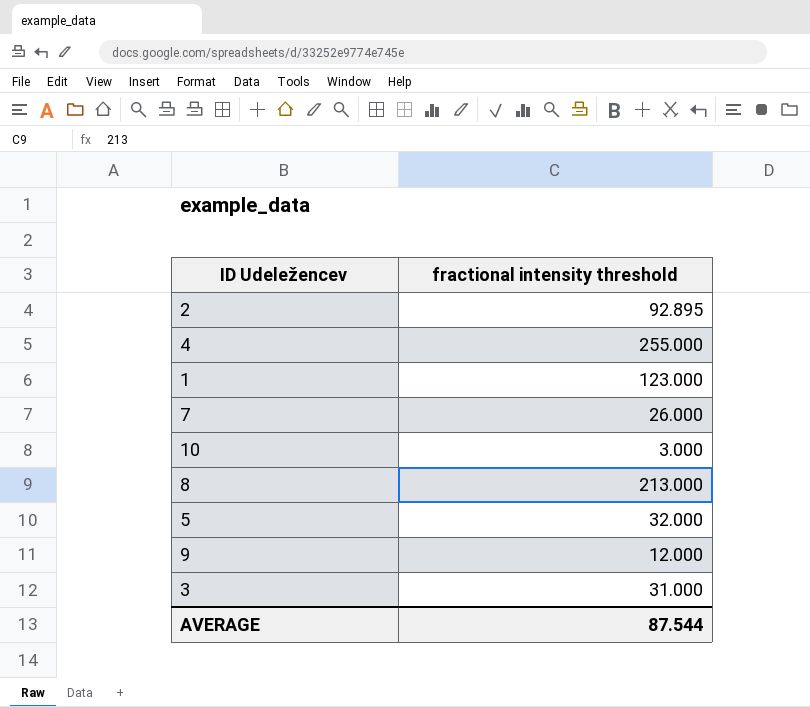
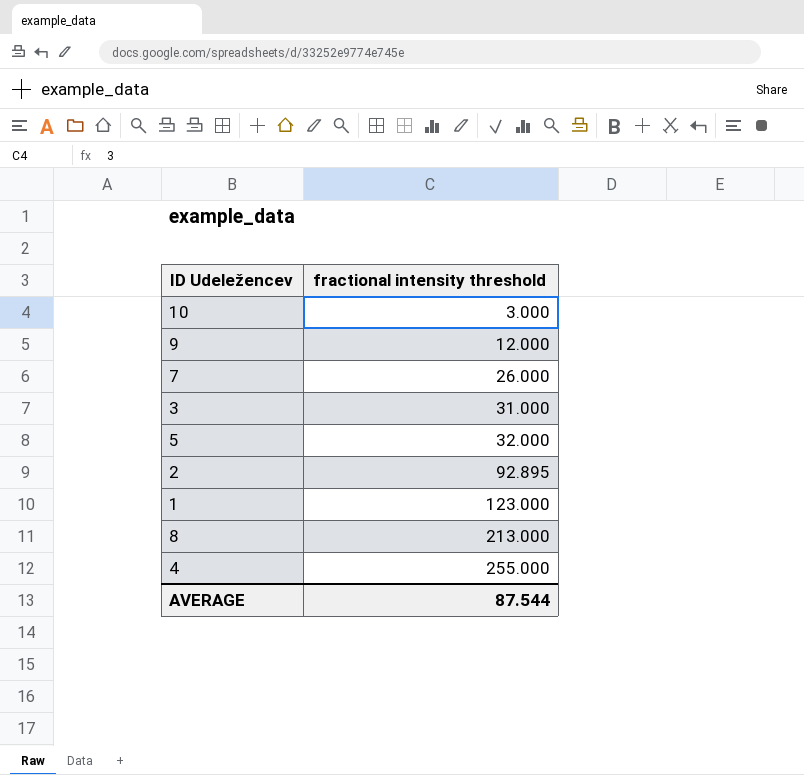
row order: none -> fractional intensity threshold ascending

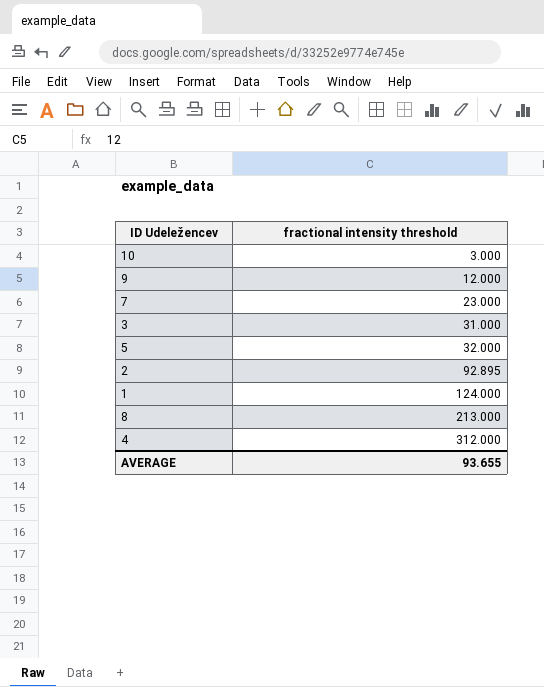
7 | fractional intensity threshold: 26.000 -> 23.000
1 | fractional intensity threshold: 123.000 -> 124.000
4 | fractional intensity threshold: 255.000 -> 312.000
AVERAGE | fractional intensity threshold: 87.544 -> 93.655

